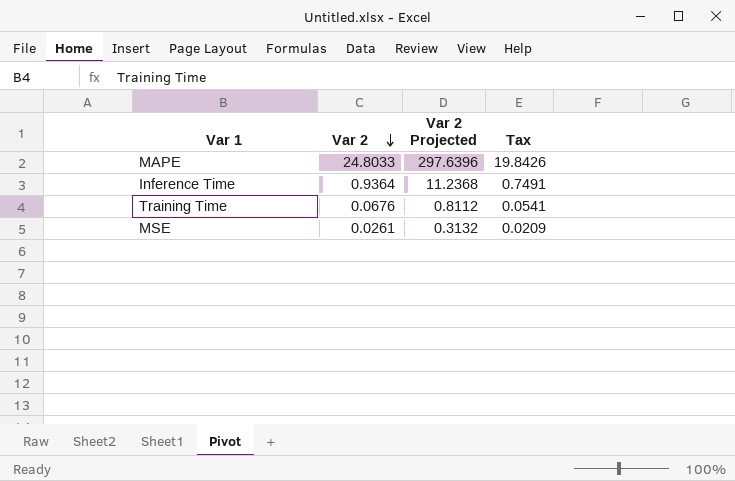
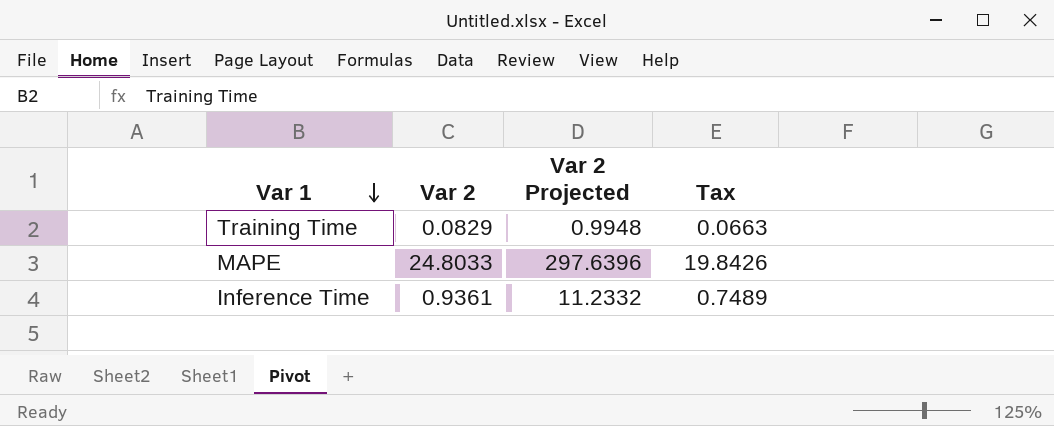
row order: Var 2 descending -> Var 1 descending
row MSE: 0.0261 | 0.3132 | 0.0209 -> none
Training Time | Var 2: 0.0676 -> 0.0829
Training Time | Var 2 Projected: 0.8112 -> 0.9948
Training Time | Tax: 0.0541 -> 0.0663
Inference Time | Var 2: 0.9364 -> 0.9361
Inference Time | Var 2 Projected: 11.2368 -> 11.2332
Inference Time | Tax: 0.7491 -> 0.7489

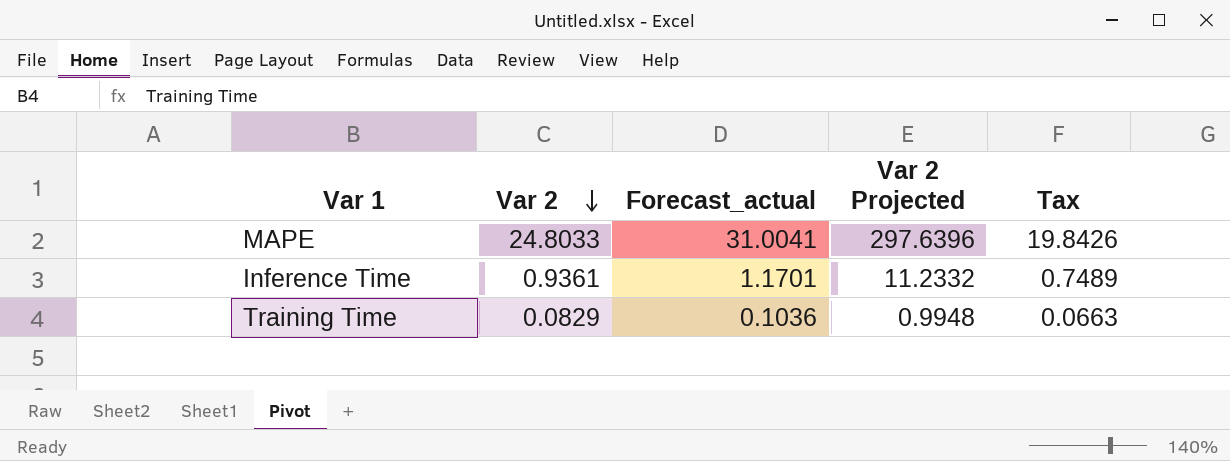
row order: Var 1 descending -> Var 2 descending
column Forecast_actual | formula: none -> [Var 2] * 1.25

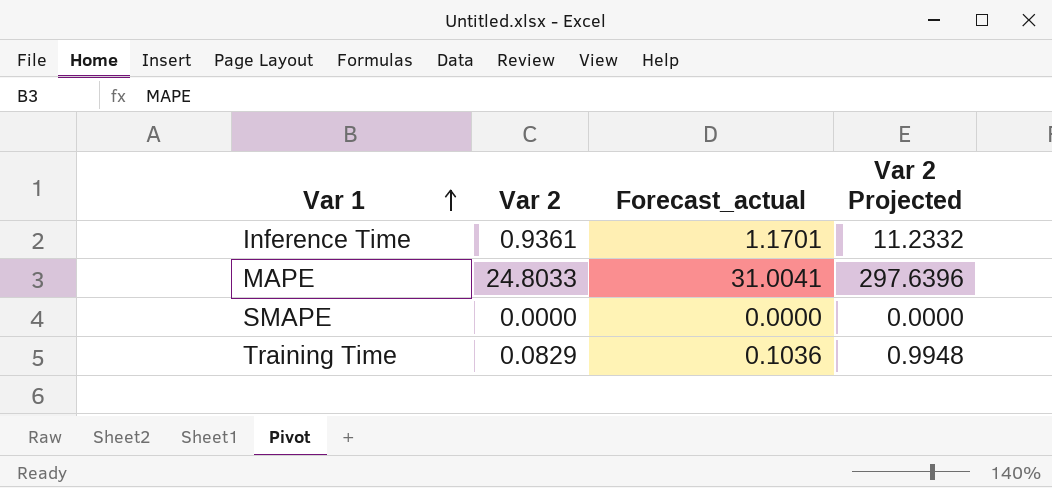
row order: Var 2 descending -> Var 1 ascending
column Tax | formula: [Var 2] * 0.8 -> none
row SMAPE: none -> 0.0000 | 0.0000 | 0.0000

